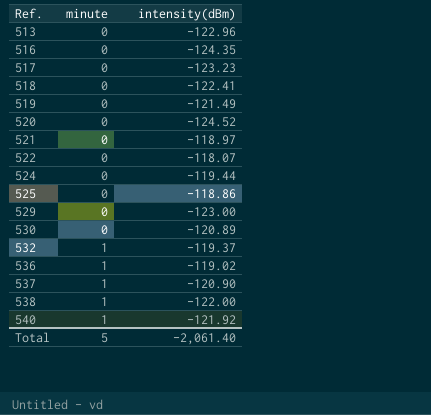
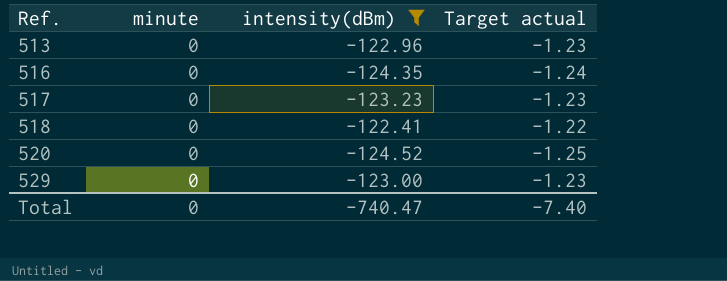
filter: none -> intensity(dBm) <= -122.41
column Target actual | formula: none -> [intensity(dBm)] * 0.01
Total | minute: 5 -> 0
Total | intensity(dBm): -2,061.40 -> -740.47

